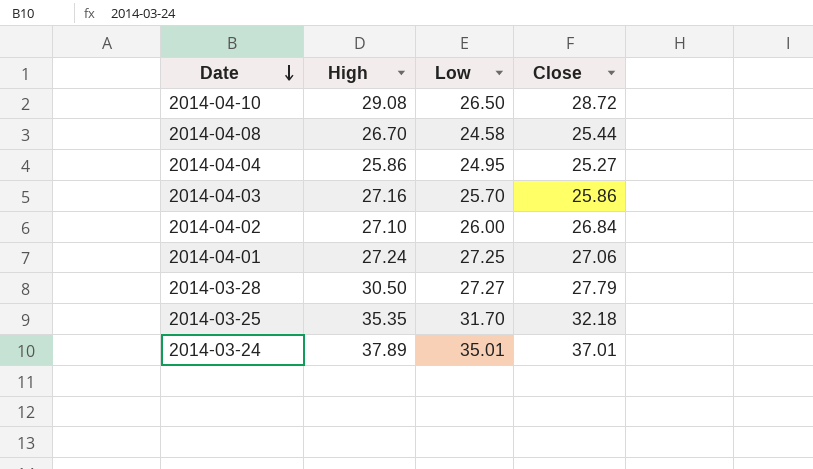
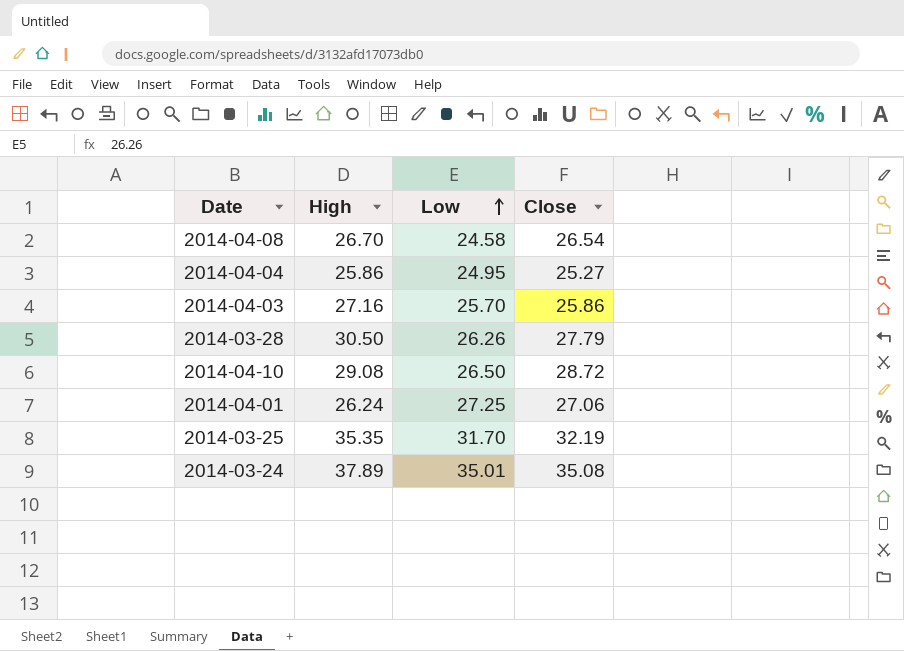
row order: Date descending -> Low ascending
row 2014-04-02: 27.10 | 26.00 | 26.84 -> none
2014-04-08 | Close: 25.44 -> 26.54
2014-03-28 | Low: 27.27 -> 26.26
2014-04-01 | High: 27.24 -> 26.24
2014-03-25 | Close: 32.18 -> 32.19
2014-03-24 | Close: 37.01 -> 35.08

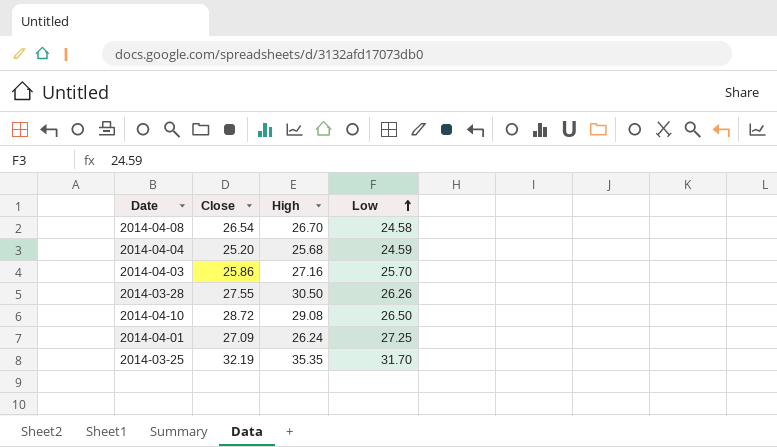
column Close | position: 4 -> 2
row 2014-03-24: 37.89 | 35.01 | 35.08 -> none
2014-04-04 | Close: 25.27 -> 25.20
2014-04-04 | High: 25.86 -> 25.68
2014-04-04 | Low: 24.95 -> 24.59
2014-03-28 | Close: 27.79 -> 27.55
2014-04-01 | Close: 27.06 -> 27.09

